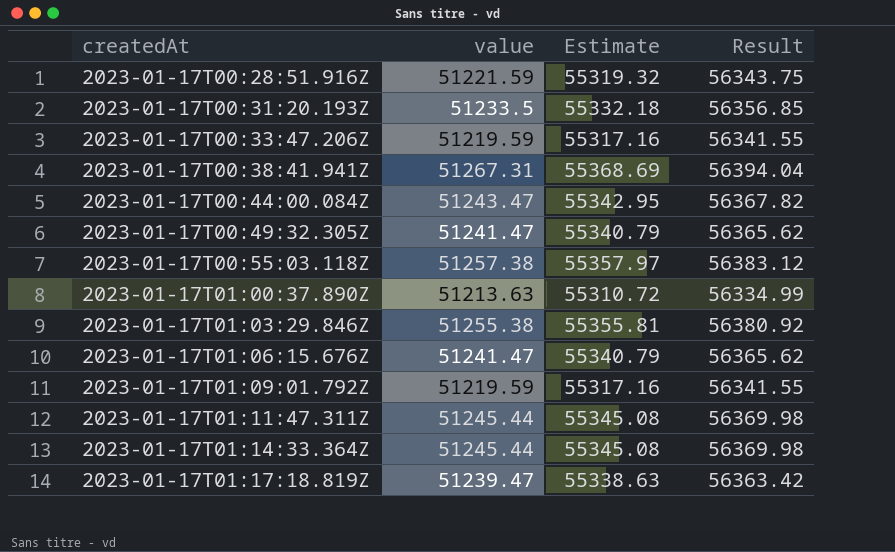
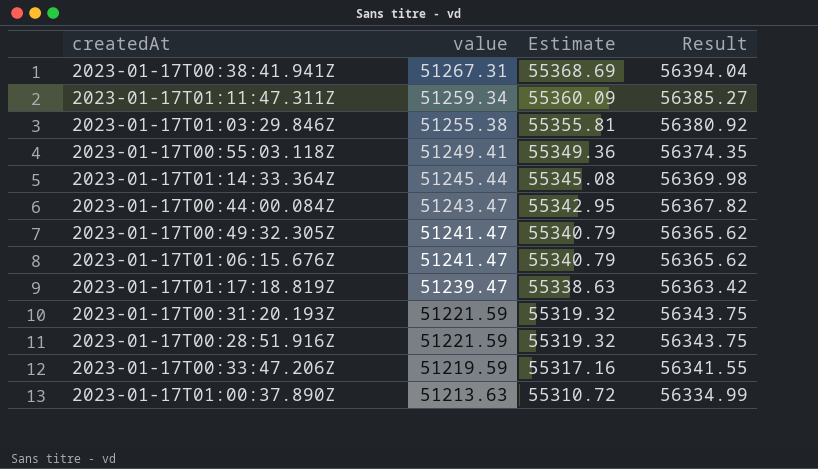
row order: createdAt ascending -> value descending
row 2023-01-17T01:09:01.792Z: 51219.59 | 55317.16 | 56341.55 -> none
2023-01-17T01:11:47.311Z | value: 51245.44 -> 51259.34
2023-01-17T01:11:47.311Z | Estimate: 55345.08 -> 55360.09
2023-01-17T01:11:47.311Z | Result: 56369.98 -> 56385.27
2023-01-17T00:55:03.118Z | value: 51257.38 -> 51249.41
2023-01-17T00:55:03.118Z | Estimate: 55357.97 -> 55349.36
2023-01-17T00:55:03.118Z | Result: 56383.12 -> 56374.35
2023-01-17T00:31:20.193Z | value: 51233.5 -> 51221.59
2023-01-17T00:31:20.193Z | Estimate: 55332.18 -> 55319.32
2023-01-17T00:31:20.193Z | Result: 56356.85 -> 56343.75

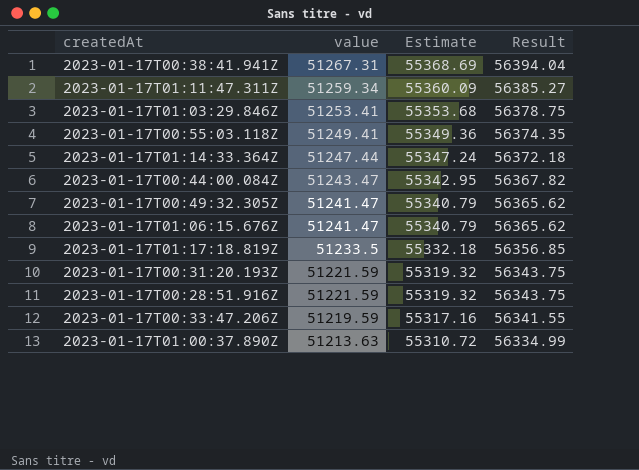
2023-01-17T01:03:29.846Z | value: 51255.38 -> 51253.41
2023-01-17T01:03:29.846Z | Estimate: 55355.81 -> 55353.68
2023-01-17T01:03:29.846Z | Result: 56380.92 -> 56378.75
2023-01-17T01:14:33.364Z | value: 51245.44 -> 51247.44
2023-01-17T01:14:33.364Z | Estimate: 55345.08 -> 55347.24
2023-01-17T01:14:33.364Z | Result: 56369.98 -> 56372.18
2023-01-17T01:17:18.819Z | value: 51239.47 -> 51233.5
2023-01-17T01:17:18.819Z | Estimate: 55338.63 -> 55332.18
2023-01-17T01:17:18.819Z | Result: 56363.42 -> 56356.85

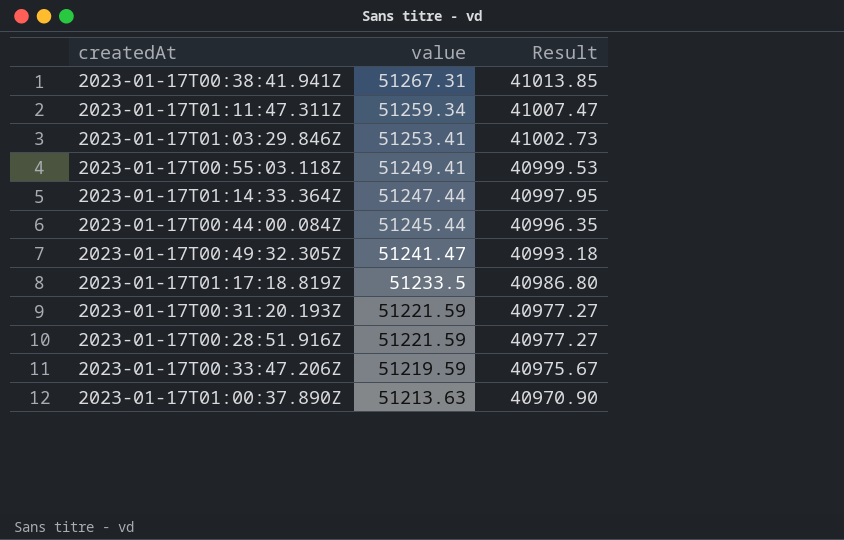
column Estimate | formula: [value] * 1.08 -> none
column Result | formula: [value] * 1.1 -> [value] * 0.8
row 2023-01-17T01:06:15.676Z: 51241.47 | 55340.79 | 56365.62 -> none
2023-01-17T00:44:00.084Z | value: 51243.47 -> 51245.44

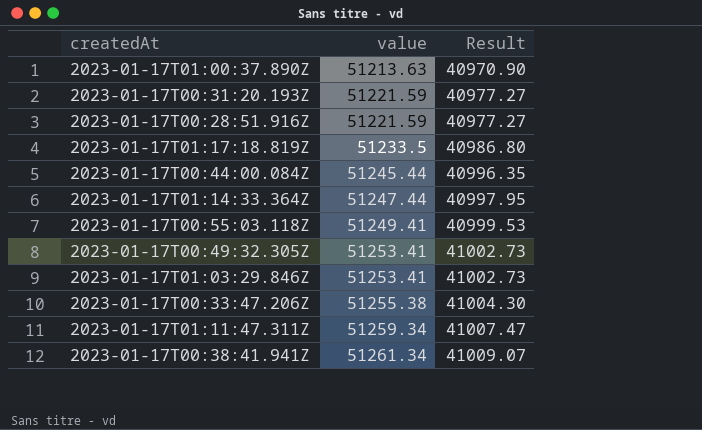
row order: value descending -> value ascending
2023-01-17T00:49:32.305Z | value: 51241.47 -> 51253.41
2023-01-17T00:49:32.305Z | Result: 40993.18 -> 41002.73
2023-01-17T00:33:47.206Z | value: 51219.59 -> 51255.38
2023-01-17T00:33:47.206Z | Result: 40975.67 -> 41004.30
2023-01-17T00:38:41.941Z | value: 51267.31 -> 51261.34
2023-01-17T00:38:41.941Z | Result: 41013.85 -> 41009.07

